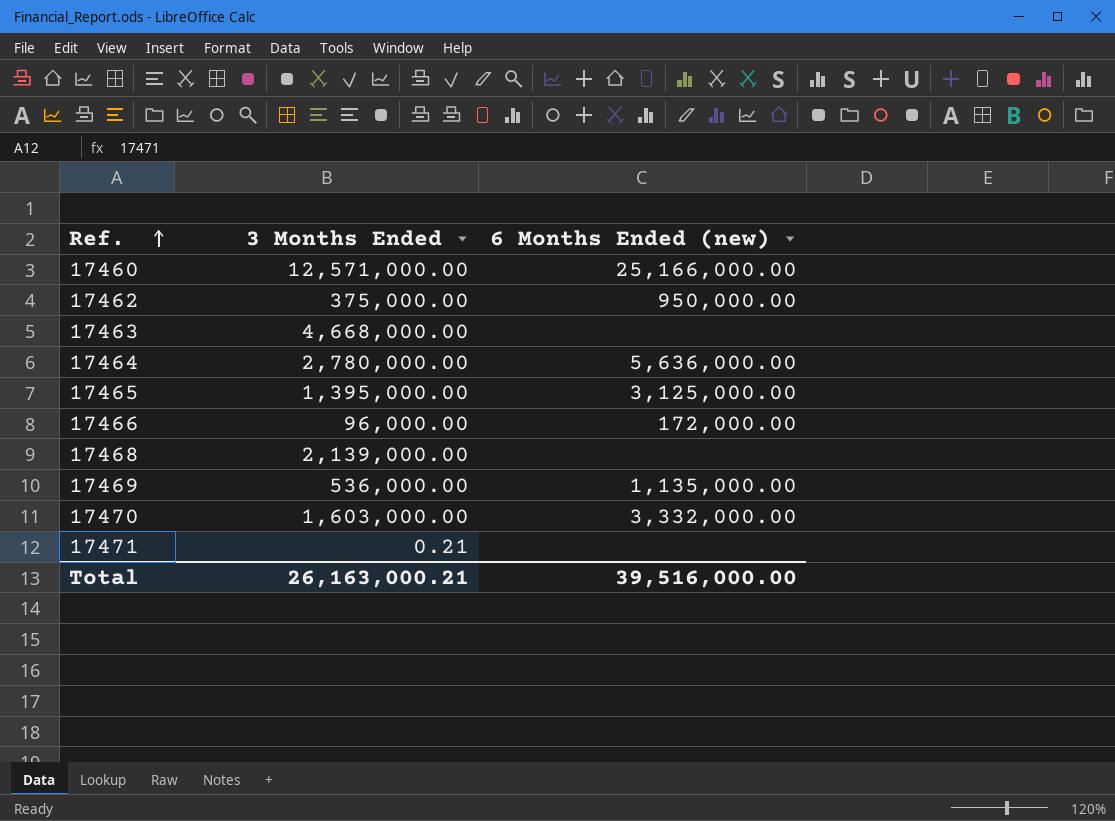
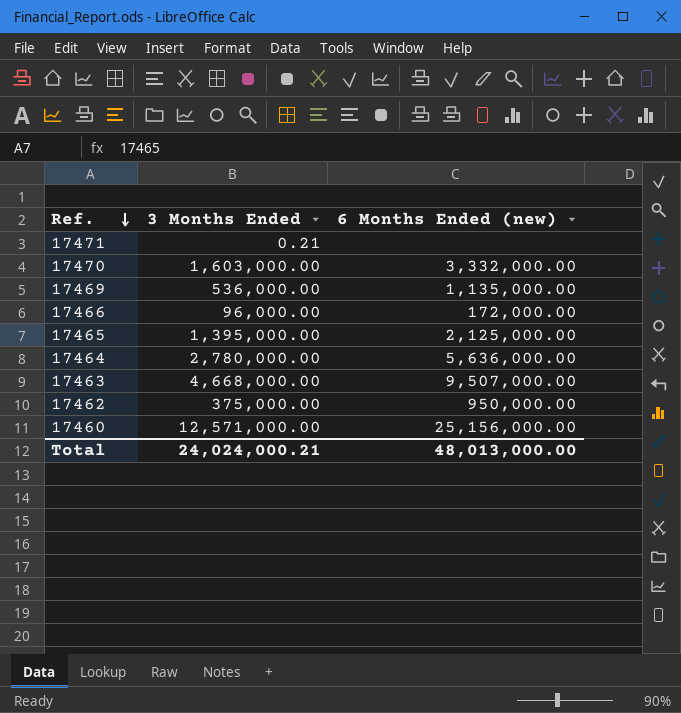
row order: Ref. ascending -> Ref. descending
row 17468: 2,139,000.00 | none -> none
17465 | 6 Months Ended (new): 3,125,000.00 -> 2,125,000.00
17463 | 6 Months Ended (new): none -> 9,507,000.00
17460 | 6 Months Ended (new): 25,166,000.00 -> 25,156,000.00
Total | 3 Months Ended: 26,163,000.21 -> 24,024,000.21
Total | 6 Months Ended (new): 39,516,000.00 -> 48,013,000.00

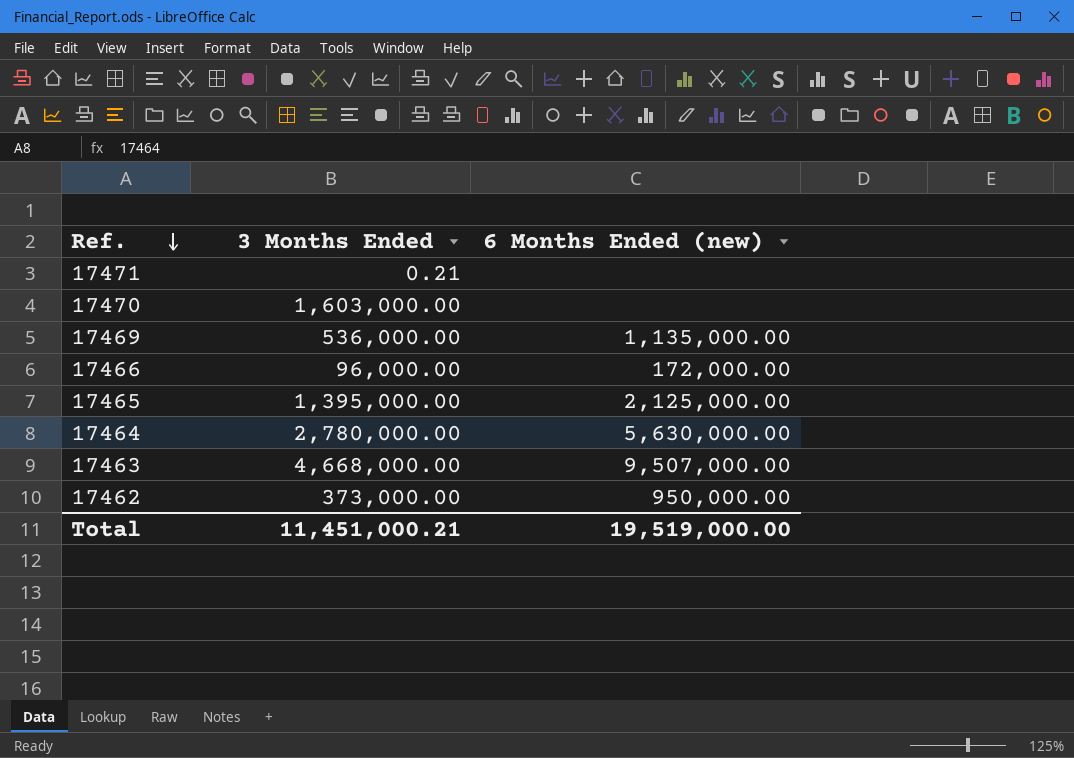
row 17460: 12,571,000.00 | 25,156,000.00 -> none
17470 | 6 Months Ended (new): 3,332,000.00 -> none
17464 | 6 Months Ended (new): 5,636,000.00 -> 5,630,000.00
17462 | 3 Months Ended: 375,000.00 -> 373,000.00
Total | 3 Months Ended: 24,024,000.21 -> 11,451,000.21
Total | 6 Months Ended (new): 48,013,000.00 -> 19,519,000.00

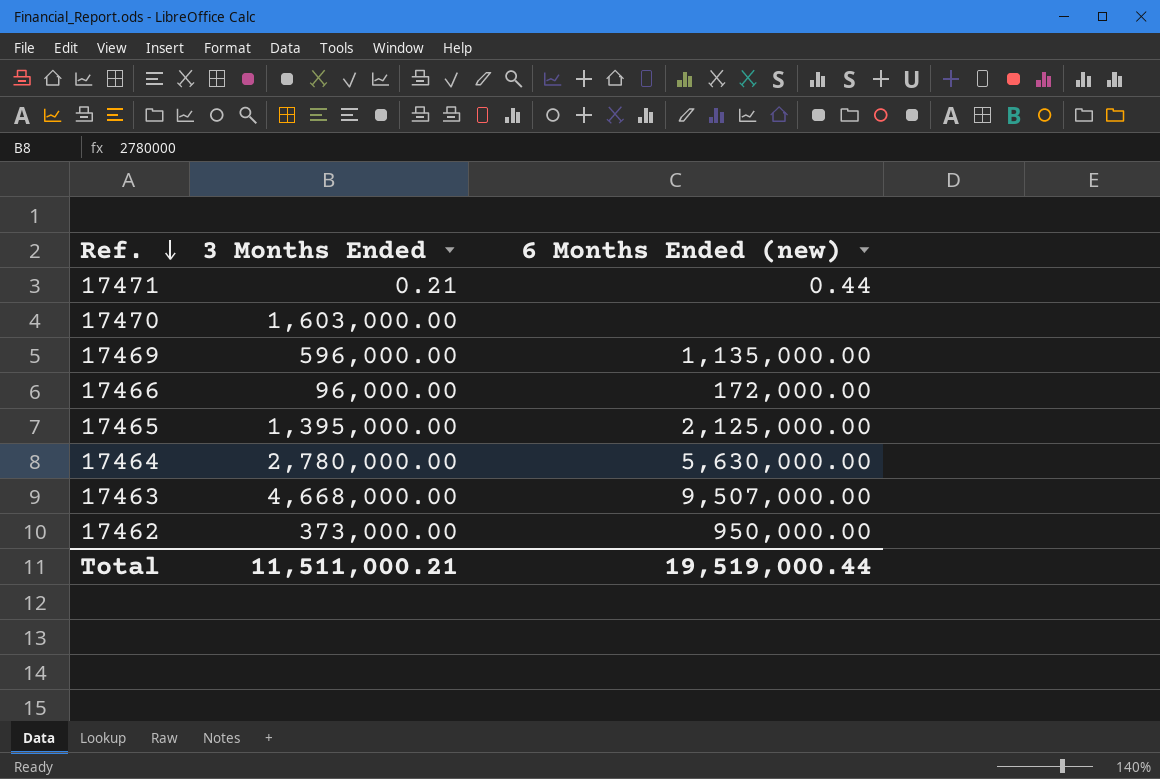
17471 | 6 Months Ended (new): none -> 0.44
17469 | 3 Months Ended: 536,000.00 -> 596,000.00
Total | 3 Months Ended: 11,451,000.21 -> 11,511,000.21
Total | 6 Months Ended (new): 19,519,000.00 -> 19,519,000.44

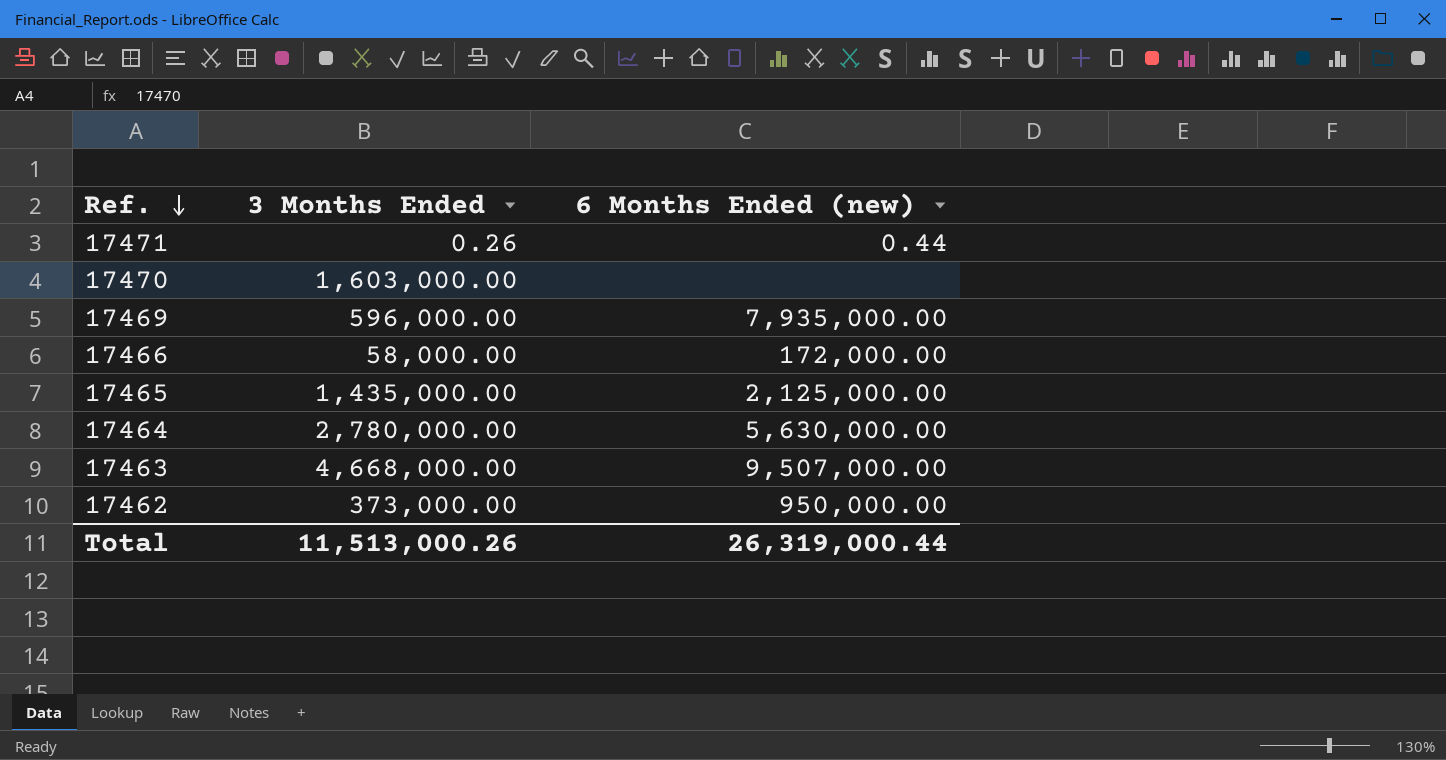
17471 | 3 Months Ended: 0.21 -> 0.26
17469 | 6 Months Ended (new): 1,135,000.00 -> 7,935,000.00
17466 | 3 Months Ended: 96,000.00 -> 58,000.00
17465 | 3 Months Ended: 1,395,000.00 -> 1,435,000.00
Total | 3 Months Ended: 11,511,000.21 -> 11,513,000.26
Total | 6 Months Ended (new): 19,519,000.44 -> 26,319,000.44

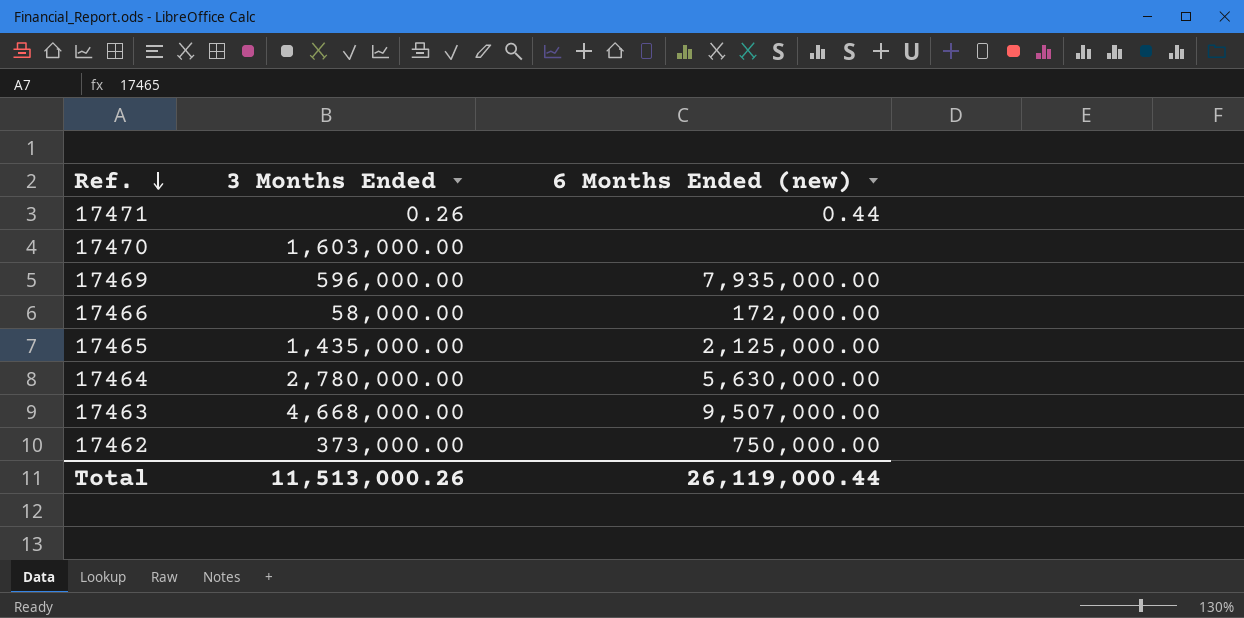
17462 | 6 Months Ended (new): 950,000.00 -> 750,000.00
Total | 6 Months Ended (new): 26,319,000.44 -> 26,119,000.44

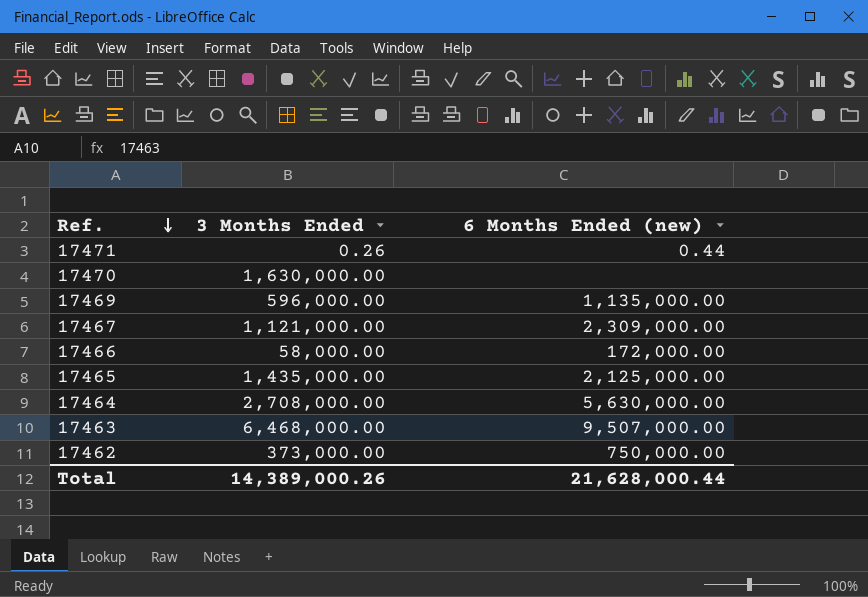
17470 | 3 Months Ended: 1,603,000.00 -> 1,630,000.00
17469 | 6 Months Ended (new): 7,935,000.00 -> 1,135,000.00
row 17467: none -> 1,121,000.00 | 2,309,000.00
17464 | 3 Months Ended: 2,780,000.00 -> 2,708,000.00
17463 | 3 Months Ended: 4,668,000.00 -> 6,468,000.00
Total | 3 Months Ended: 11,513,000.26 -> 14,389,000.26
Total | 6 Months Ended (new): 26,119,000.44 -> 21,628,000.44

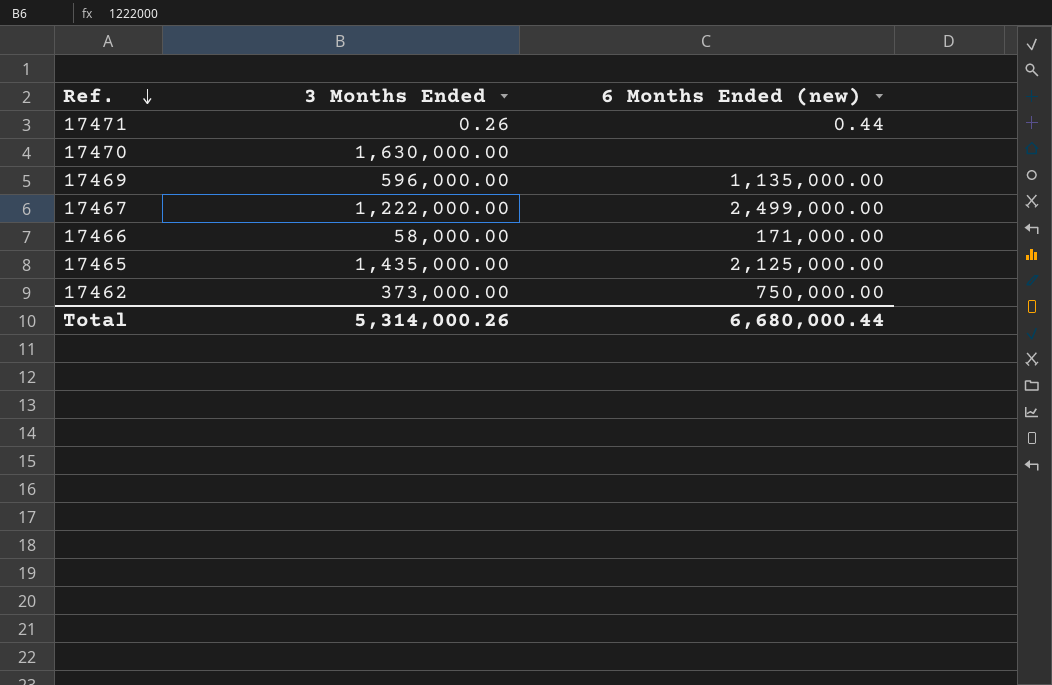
row 17464: 2,708,000.00 | 5,630,000.00 -> none
row 17463: 6,468,000.00 | 9,507,000.00 -> none
17467 | 3 Months Ended: 1,121,000.00 -> 1,222,000.00
17467 | 6 Months Ended (new): 2,309,000.00 -> 2,499,000.00
17466 | 6 Months Ended (new): 172,000.00 -> 171,000.00
Total | 3 Months Ended: 14,389,000.26 -> 5,314,000.26
Total | 6 Months Ended (new): 21,628,000.44 -> 6,680,000.44

